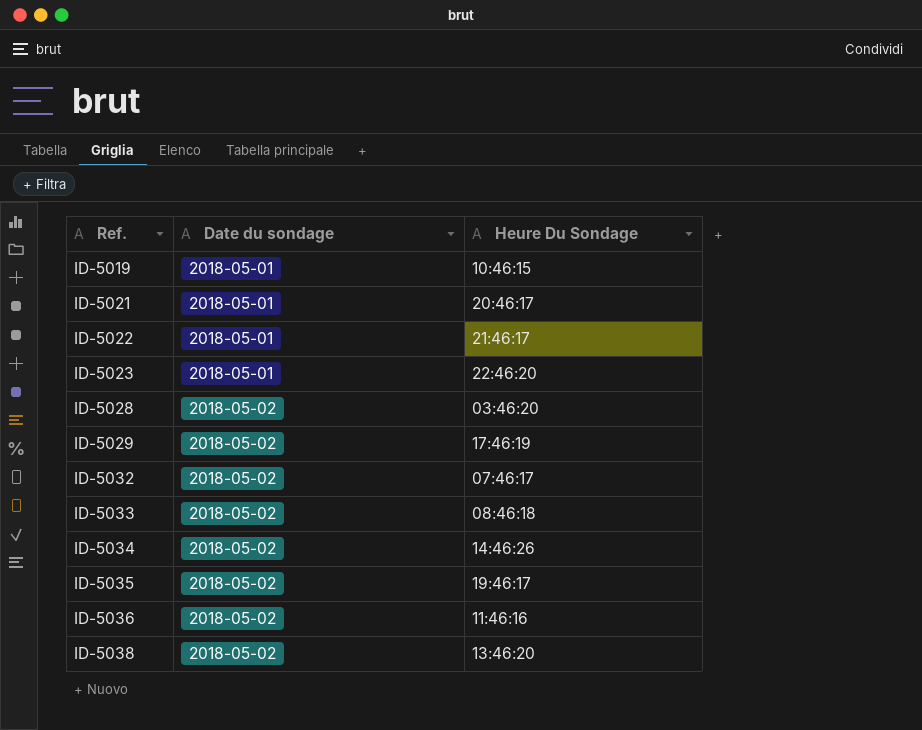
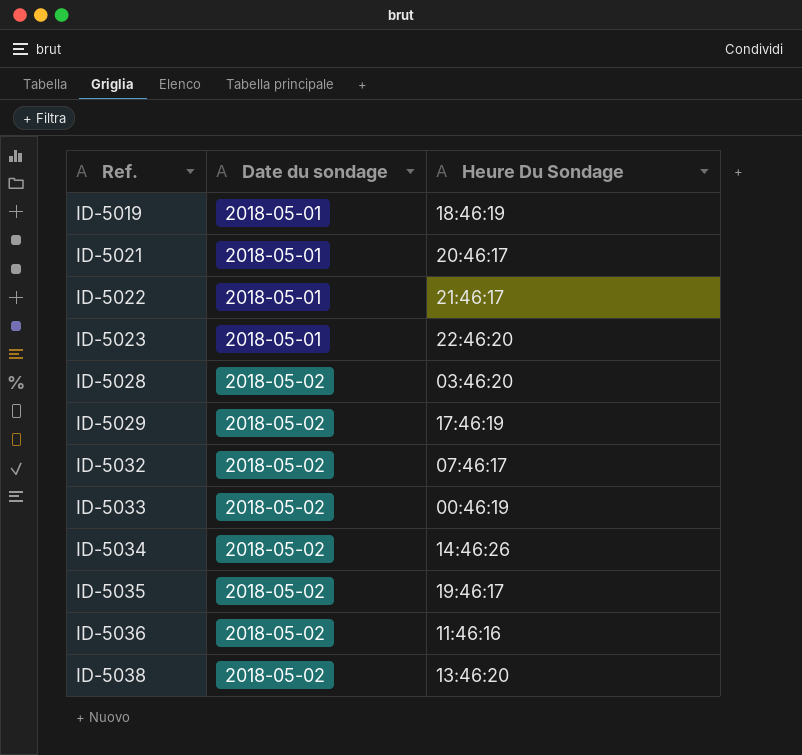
ID-5019 | Heure Du Sondage: 10:46:15 -> 18:46:19
ID-5033 | Heure Du Sondage: 08:46:18 -> 00:46:19

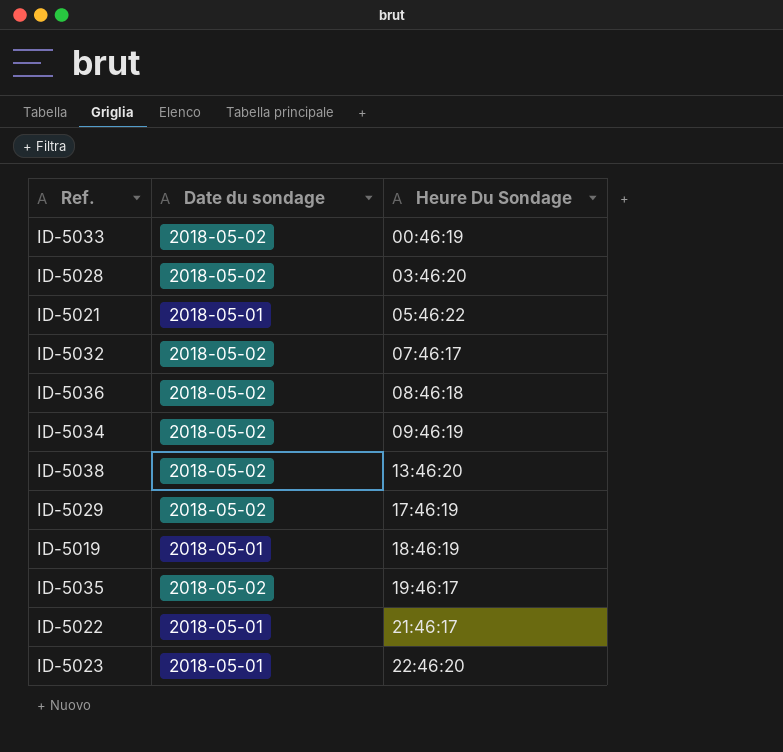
row order: Ref. ascending -> Heure Du Sondage ascending
ID-5021 | Heure Du Sondage: 20:46:17 -> 05:46:22
ID-5036 | Heure Du Sondage: 11:46:16 -> 08:46:18
ID-5034 | Heure Du Sondage: 14:46:26 -> 09:46:19

